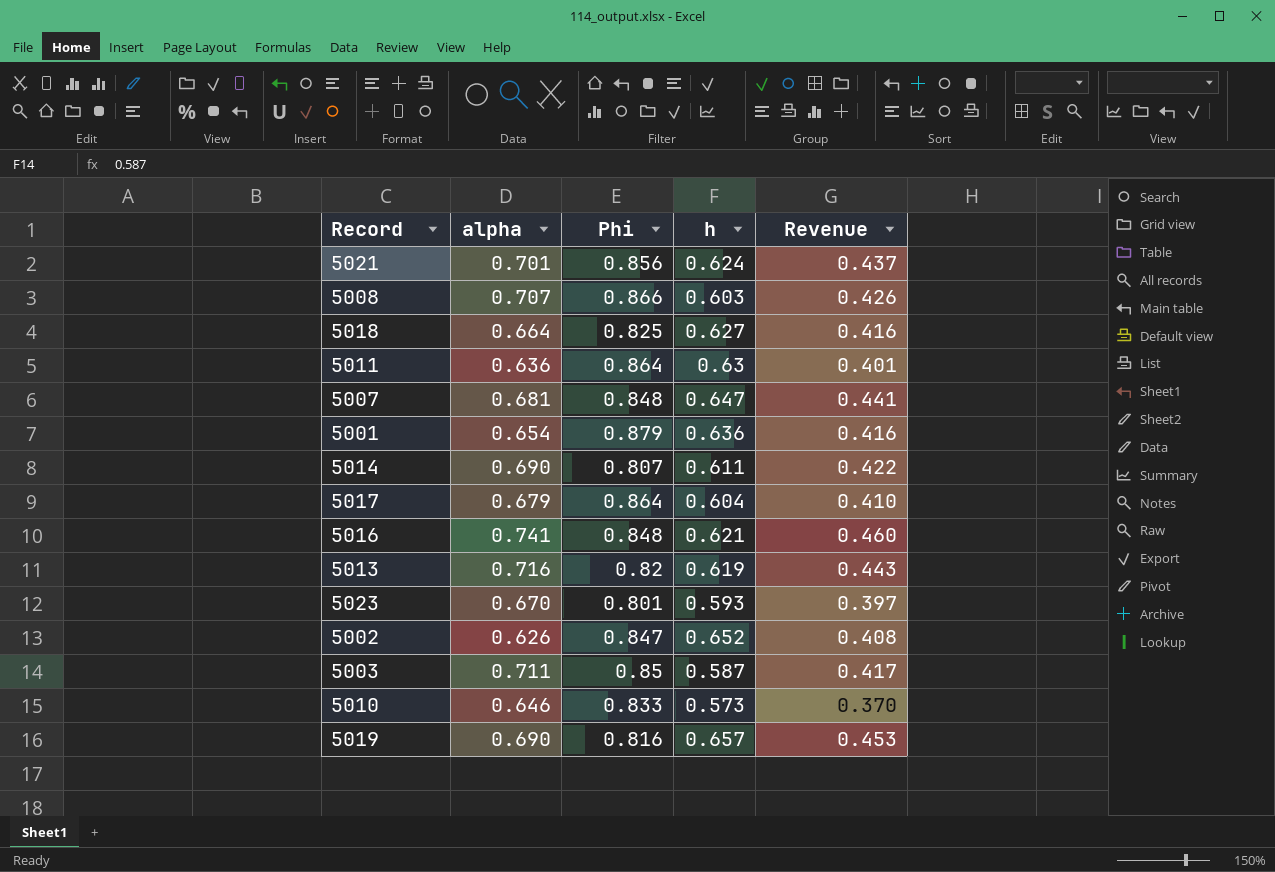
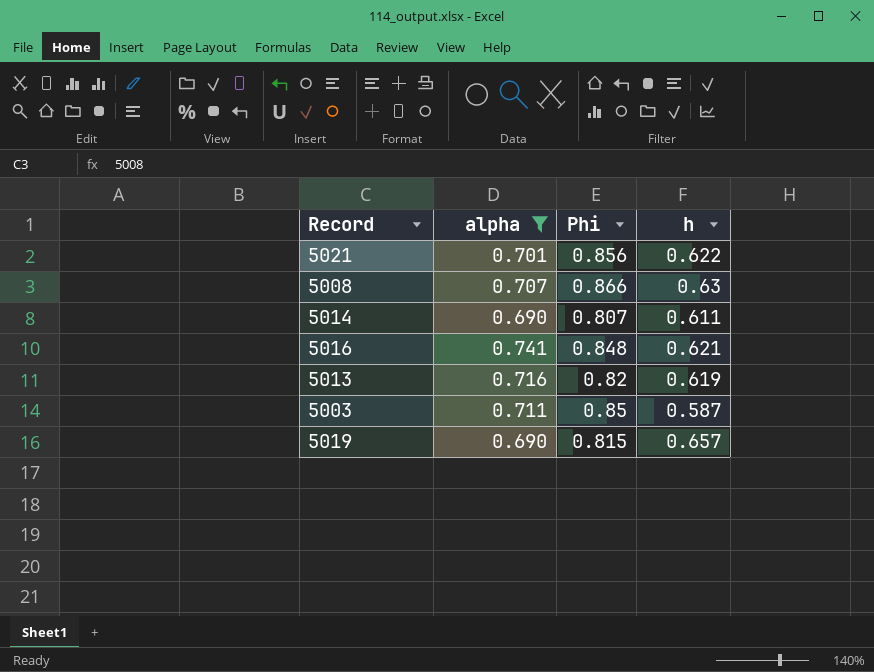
filter: none -> alpha >= 0.690
column Revenue | formula: [alpha] * [h] -> none
5021 | h: 0.624 -> 0.622
5008 | h: 0.603 -> 0.63
5019 | Phi: 0.816 -> 0.815

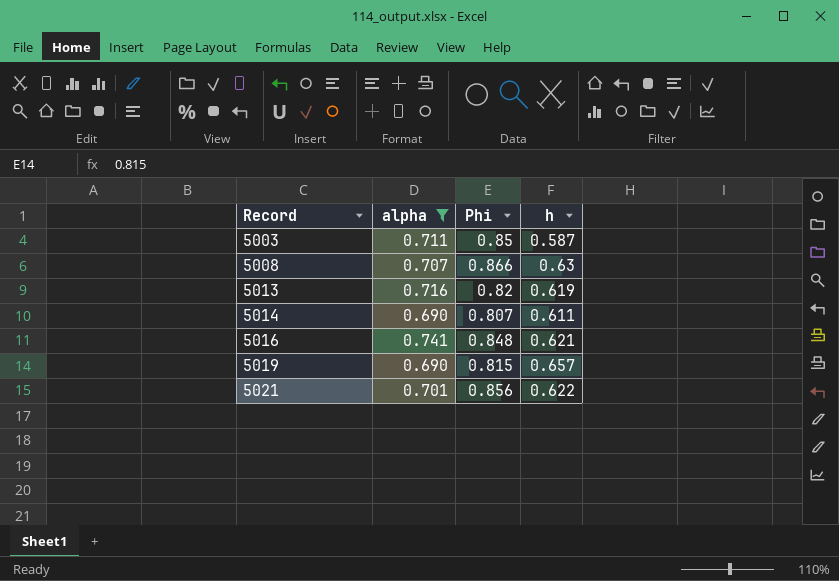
row order: none -> Record ascending

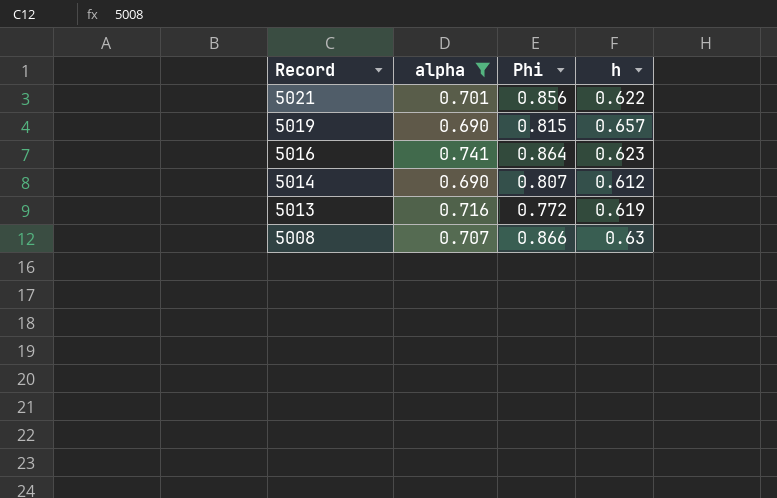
row order: Record ascending -> Record descending
row 5003: 0.711 | 0.85 | 0.587 -> none
5016 | Phi: 0.848 -> 0.864
5016 | h: 0.621 -> 0.623
5014 | h: 0.611 -> 0.612
5013 | Phi: 0.82 -> 0.772

